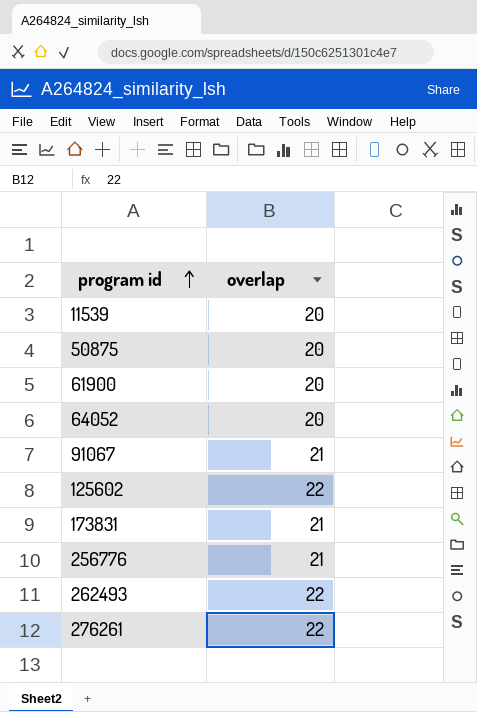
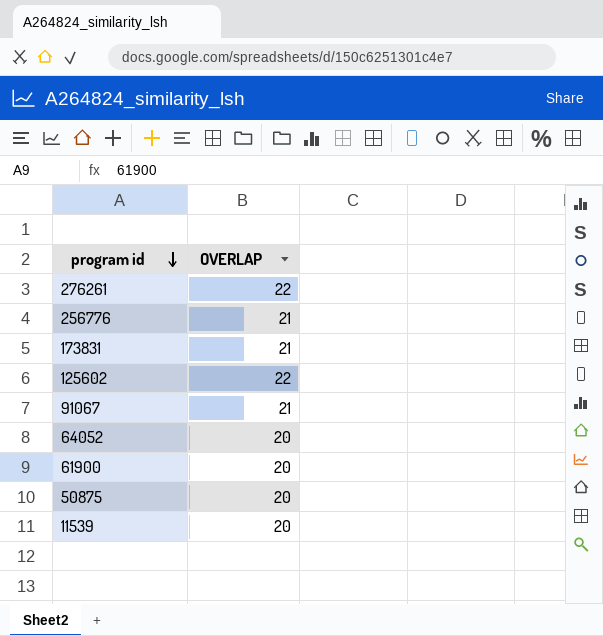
row order: program id ascending -> program id descending
column name: overlap -> OVERLAP
row 262493: 22 -> none

